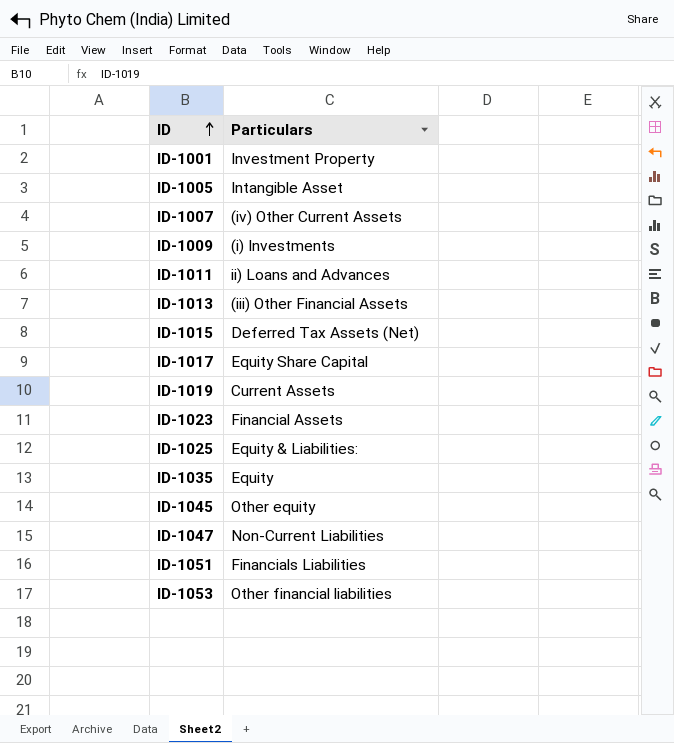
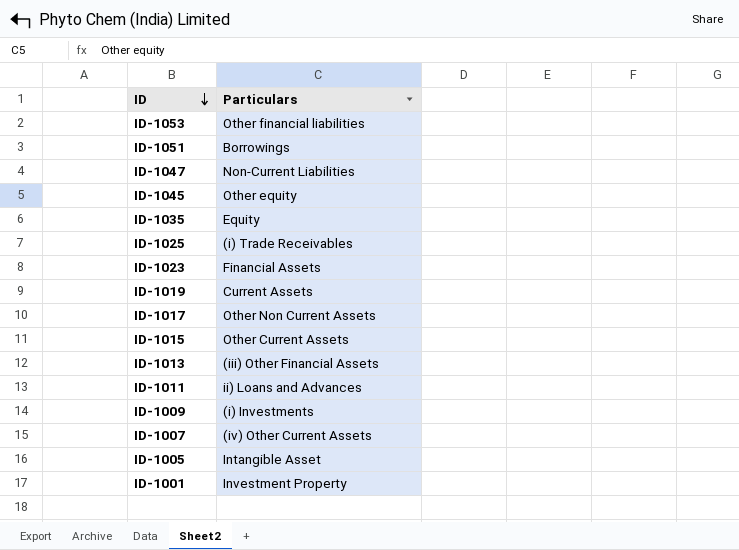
row order: ID ascending -> ID descending
ID-1051 | Particulars: Financials Liabilities -> Borrowings
ID-1025 | Particulars: Equity & Liabilities: -> (i) Trade Receivables
ID-1017 | Particulars: Equity Share Capital -> Other Non Current Assets
ID-1015 | Particulars: Deferred Tax Assets (Net) -> Other Current Assets

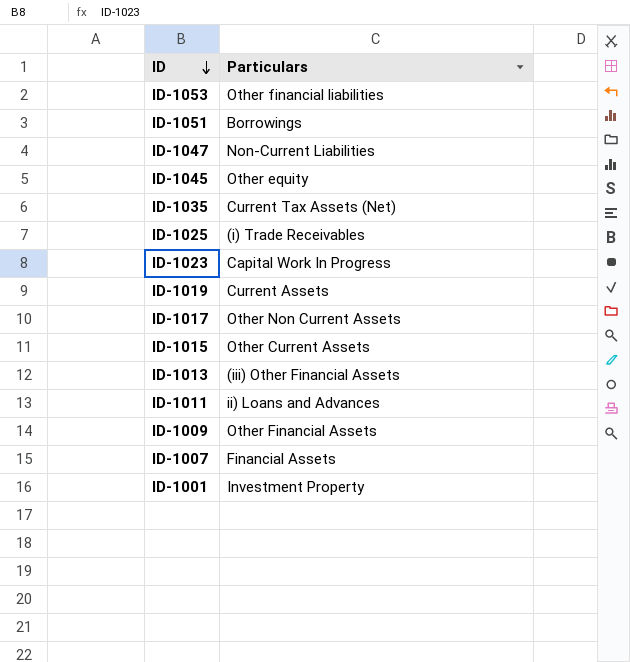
row ID-1005: Intangible Asset -> none
ID-1035 | Particulars: Equity -> Current Tax Assets (Net)
ID-1023 | Particulars: Financial Assets -> Capital Work In Progress
ID-1009 | Particulars: (i) Investments -> Other Financial Assets
ID-1007 | Particulars: (iv) Other Current Assets -> Financial Assets

